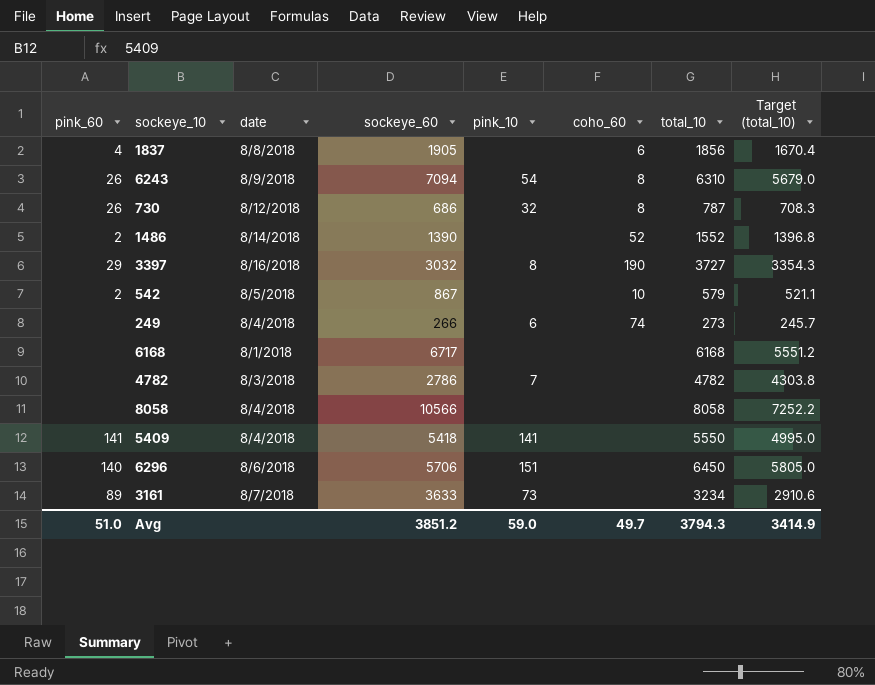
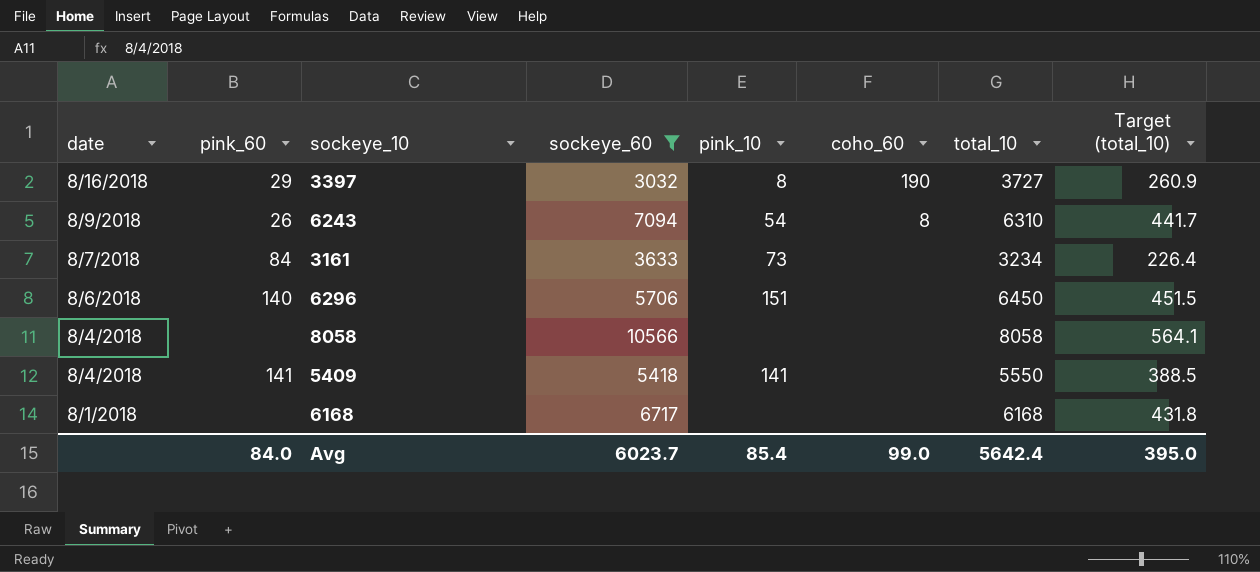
filter: none -> sockeye_60 >= 3032
row order: none -> date descending
column date | position: 3 -> 1
column Target (total_10) | formula: [total_10] * 0.9 -> [total_10] * 0.07
3161 | pink_60: 89 -> 84
Avg | pink_60: 51.0 -> 84.0
Avg | sockeye_60: 3851.2 -> 6023.7
Avg | pink_10: 59.0 -> 85.4
Avg | coho_60: 49.7 -> 99.0
Avg | total_10: 3794.3 -> 5642.4
Avg | Target (total_10): 3414.9 -> 395.0

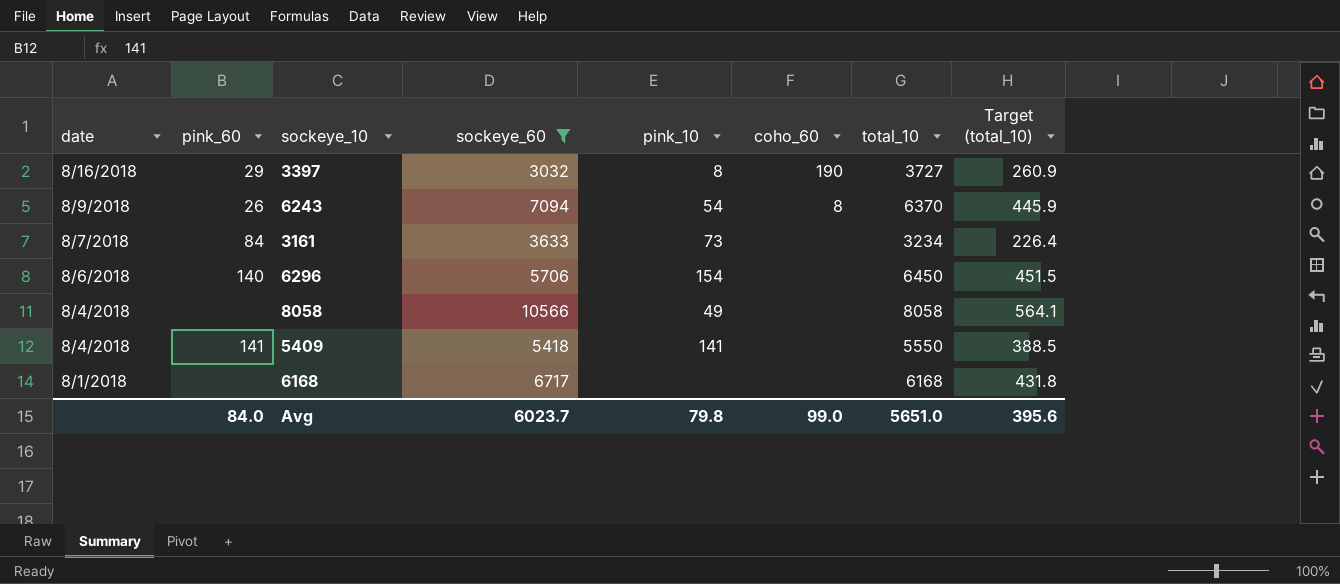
6243 | total_10: 6310 -> 6370
6243 | Target (total_10): 441.7 -> 445.9
6296 | pink_10: 151 -> 154
8058 | pink_10: none -> 49
Avg | pink_10: 85.4 -> 79.8
Avg | total_10: 5642.4 -> 5651.0
Avg | Target (total_10): 395.0 -> 395.6

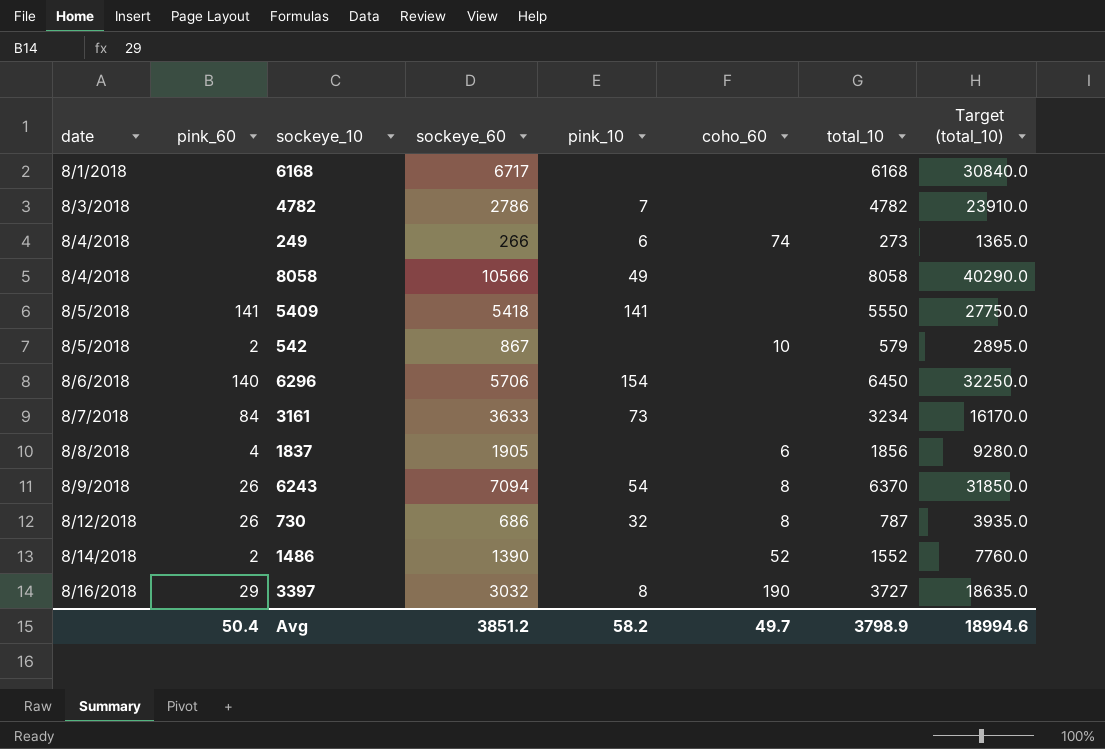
filter: sockeye_60 >= 3032 -> none
row order: date descending -> date ascending
column Target (total_10) | formula: [total_10] * 0.07 -> [total_10] * 5
5409 | date: 8/4/2018 -> 8/5/2018
Avg | pink_60: 84.0 -> 50.4
Avg | sockeye_60: 6023.7 -> 3851.2
Avg | pink_10: 79.8 -> 58.2
Avg | coho_60: 99.0 -> 49.7
Avg | total_10: 5651.0 -> 3798.9
Avg | Target (total_10): 395.6 -> 18994.6

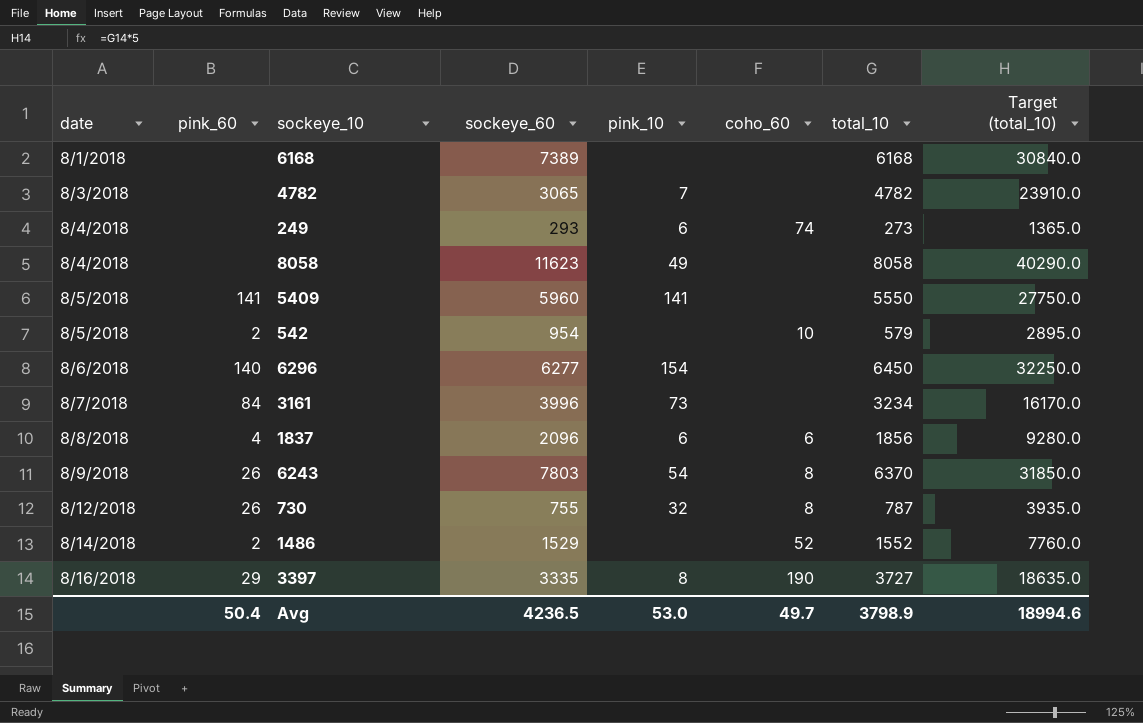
6168 | sockeye_60: 6717 -> 7389
4782 | sockeye_60: 2786 -> 3065
249 | sockeye_60: 266 -> 293
8058 | sockeye_60: 10566 -> 11623
5409 | sockeye_60: 5418 -> 5960
542 | sockeye_60: 867 -> 954
6296 | sockeye_60: 5706 -> 6277
3161 | sockeye_60: 3633 -> 3996
1837 | sockeye_60: 1905 -> 2096
1837 | pink_10: none -> 6
6243 | sockeye_60: 7094 -> 7803
730 | sockeye_60: 686 -> 755
1486 | sockeye_60: 1390 -> 1529
3397 | sockeye_60: 3032 -> 3335
Avg | sockeye_60: 3851.2 -> 4236.5
Avg | pink_10: 58.2 -> 53.0

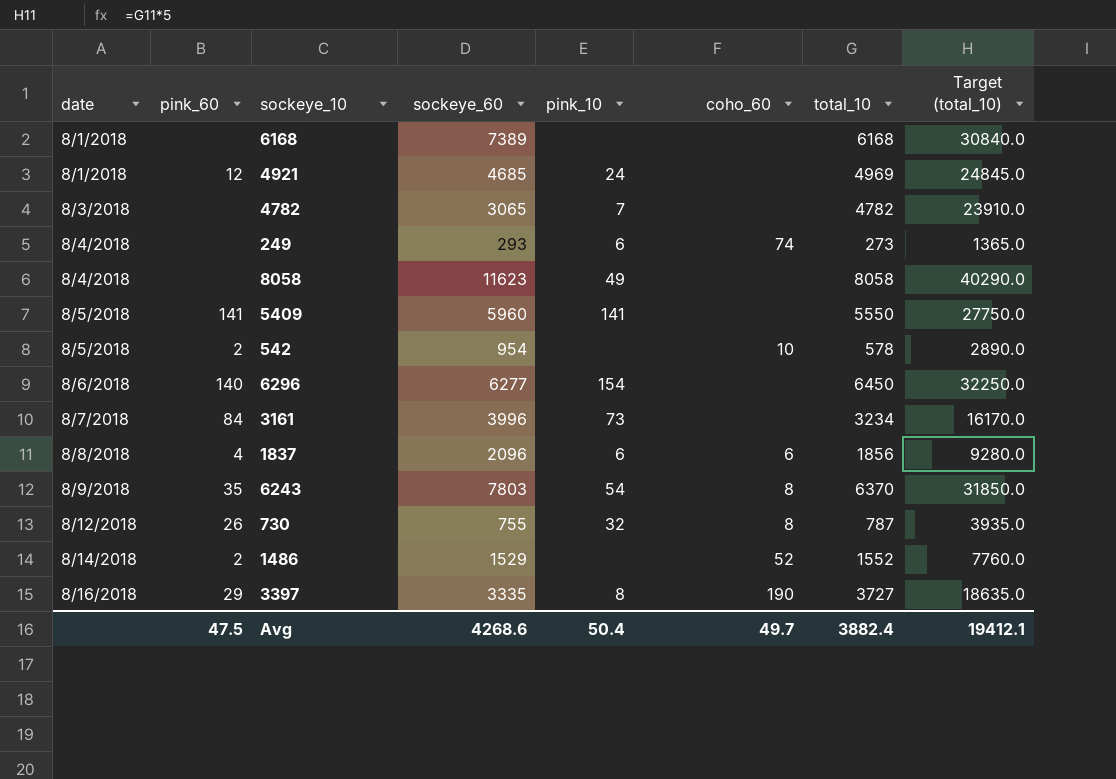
row 4921: none -> 8/1/2018 | 12 | 4685 | 24 | none | 4969 | 24845.0
542 | total_10: 579 -> 578
542 | Target (total_10): 2895.0 -> 2890.0
6243 | pink_60: 26 -> 35
Avg | pink_60: 50.4 -> 47.5
Avg | sockeye_60: 4236.5 -> 4268.6
Avg | pink_10: 53.0 -> 50.4
Avg | total_10: 3798.9 -> 3882.4
Avg | Target (total_10): 18994.6 -> 19412.1

